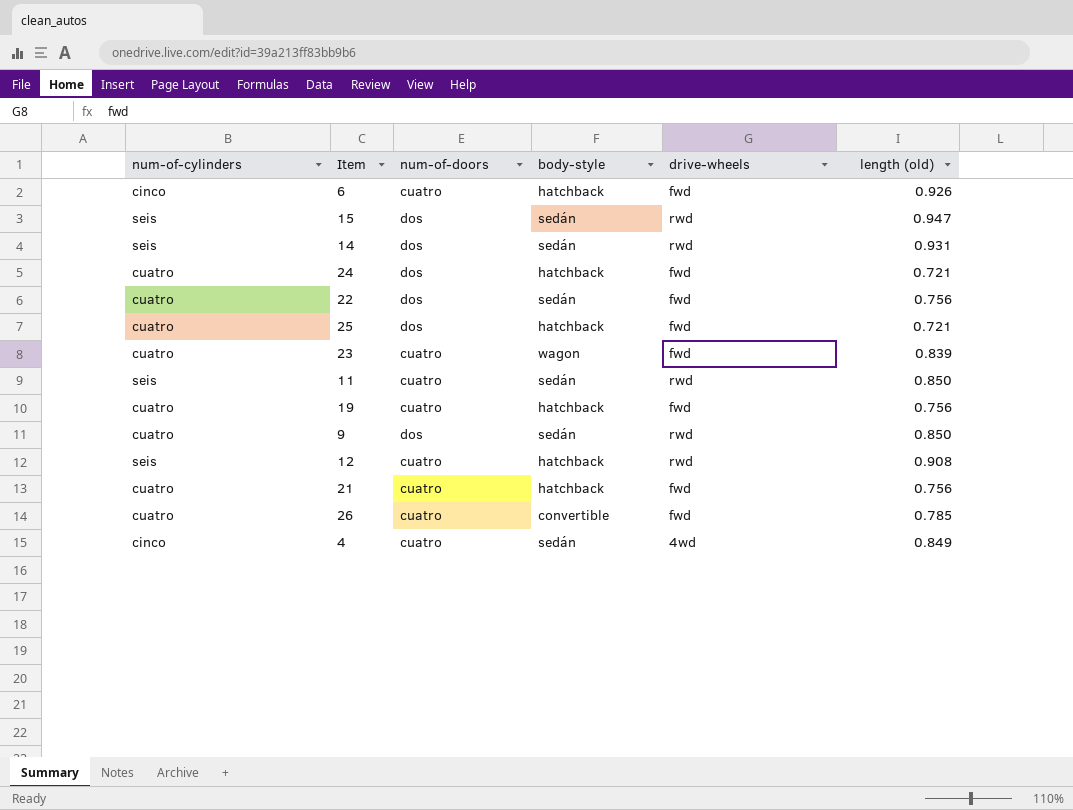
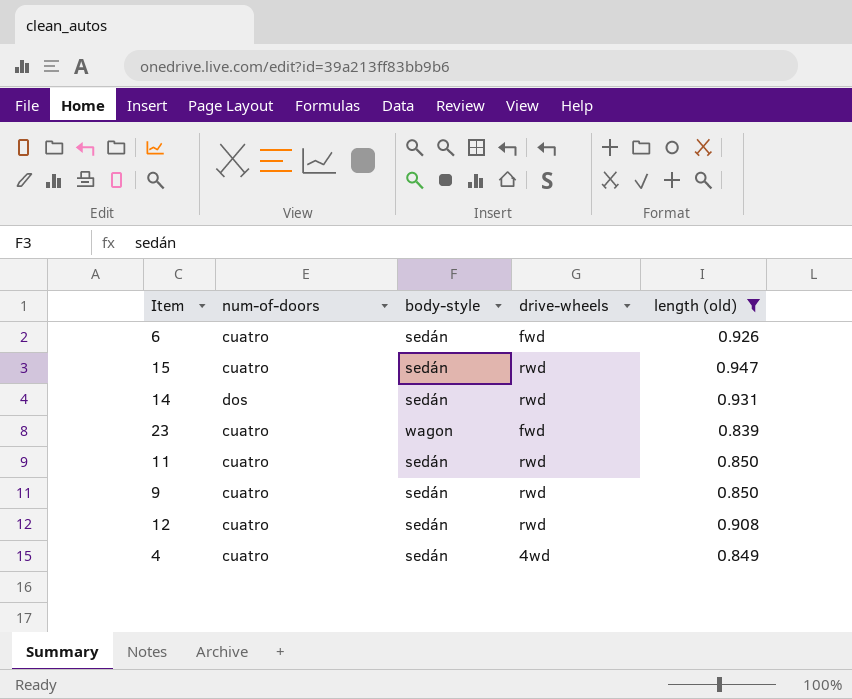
filter: none -> length (old) >= 0.839
column num-of-cylinders | position: 1 -> none
6 | body-style: hatchback -> sedán
15 | num-of-doors: dos -> cuatro
9 | num-of-doors: dos -> cuatro
12 | body-style: hatchback -> sedán

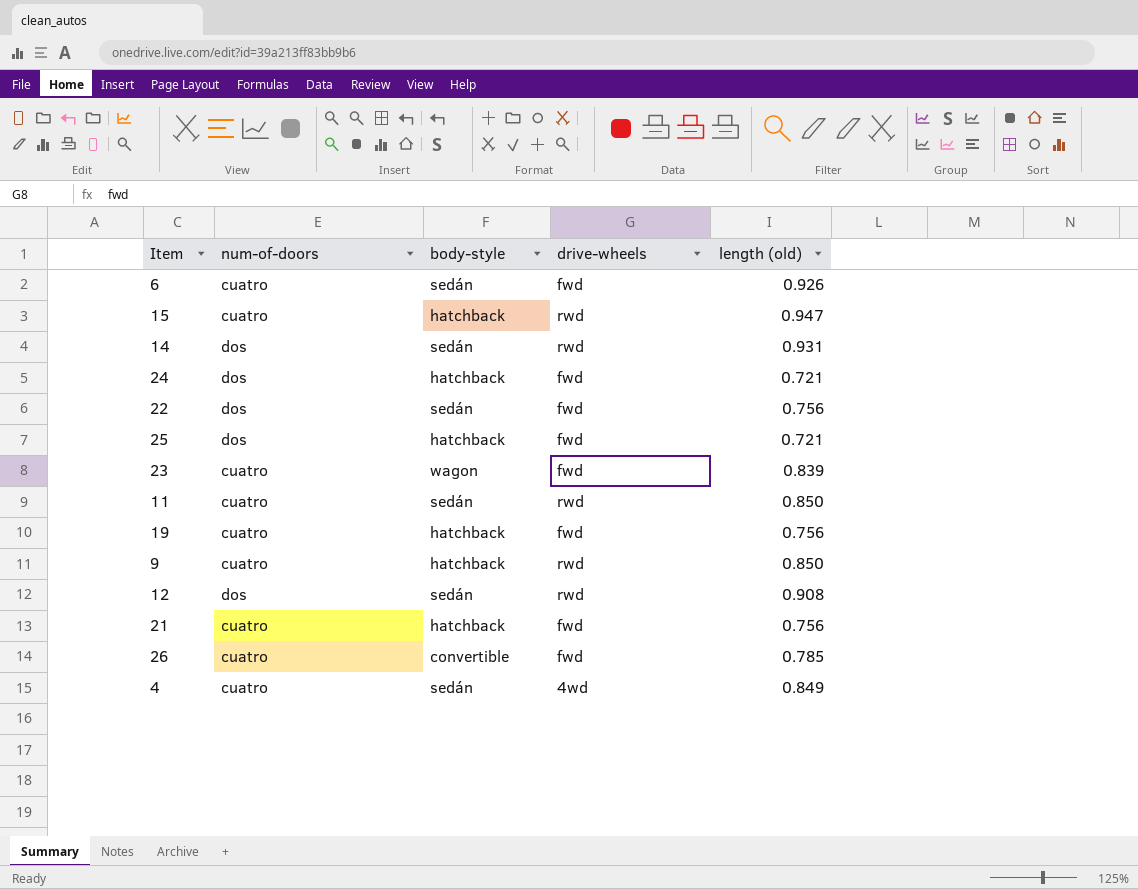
filter: length (old) >= 0.839 -> none
15 | body-style: sedán -> hatchback
9 | body-style: sedán -> hatchback
12 | num-of-doors: cuatro -> dos

